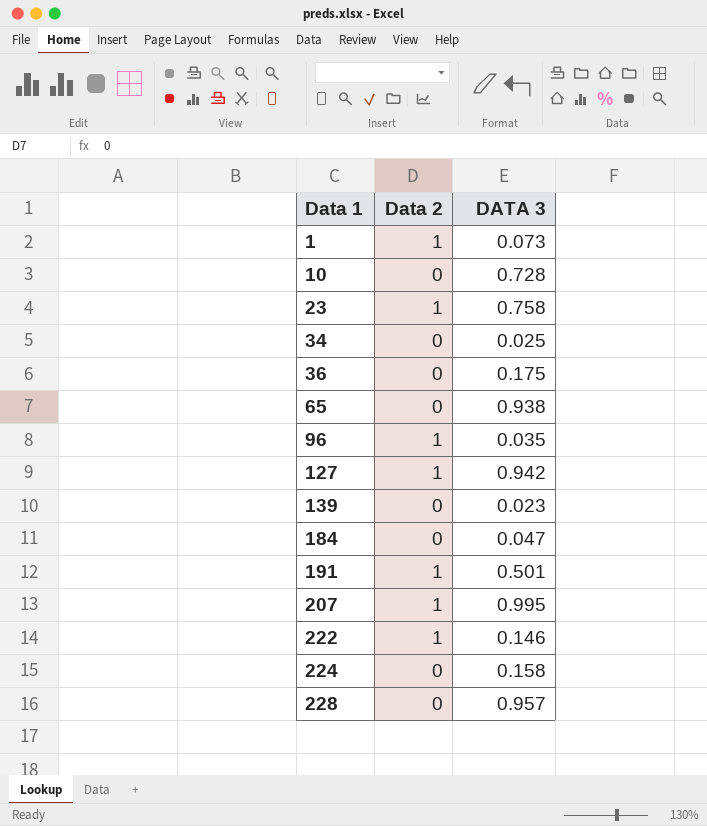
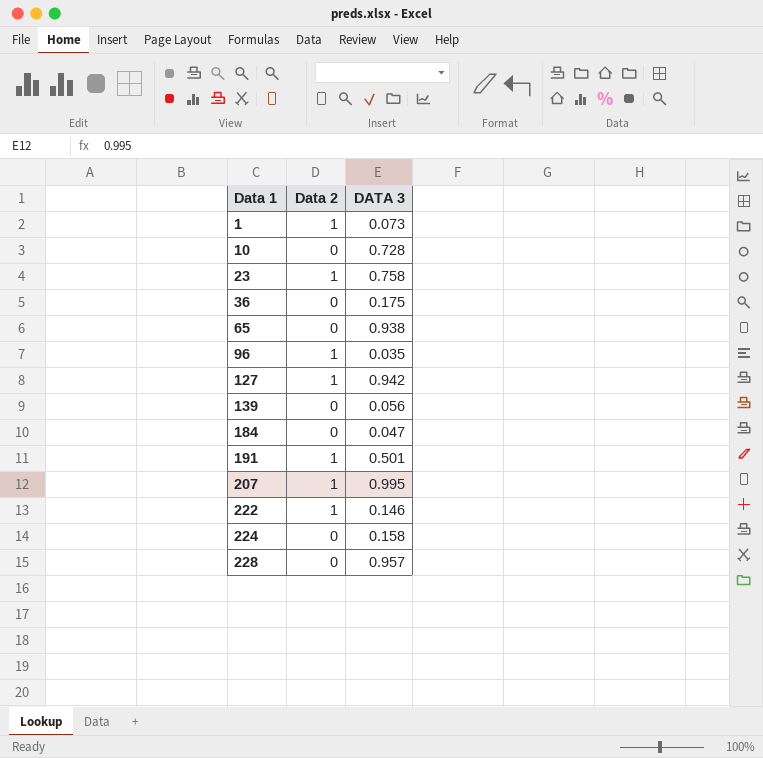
row 34: 0 | 0.025 -> none
139 | DATA 3: 0.023 -> 0.056

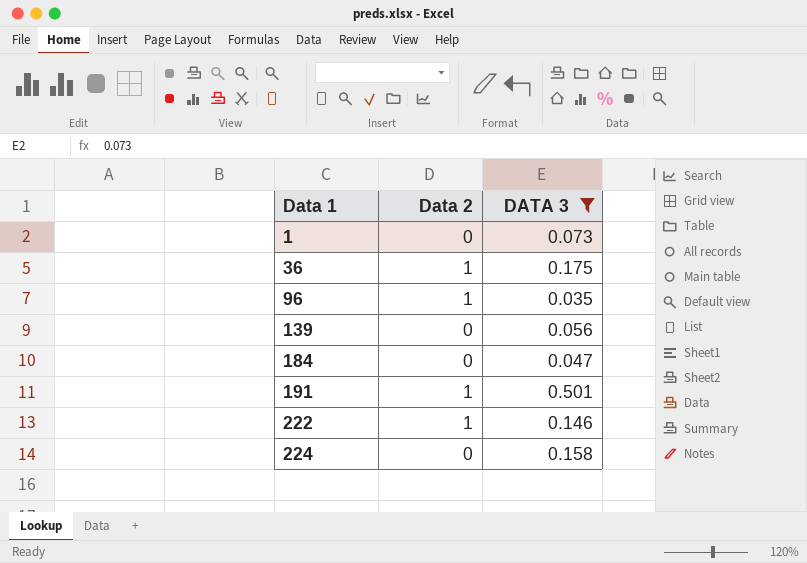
filter: none -> DATA 3 <= 0.501
1 | Data 2: 1 -> 0
36 | Data 2: 0 -> 1

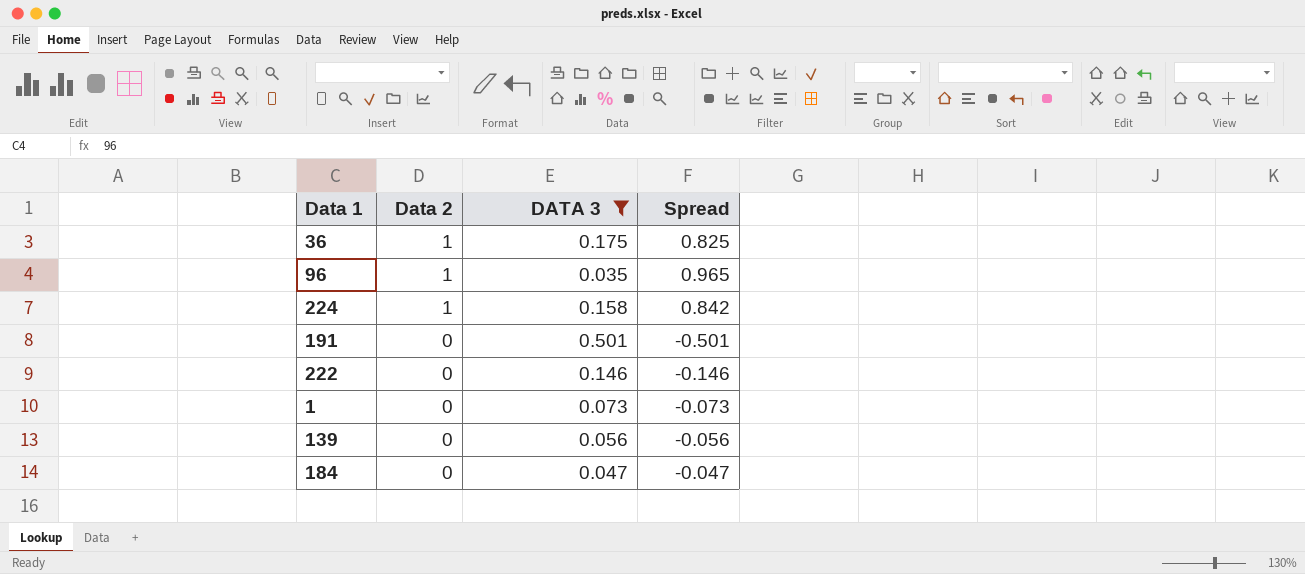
row order: Data 1 ascending -> Data 2 descending
column Spread | formula: none -> [Data 2] - [DATA 3]
224 | Data 2: 0 -> 1
191 | Data 2: 1 -> 0
222 | Data 2: 1 -> 0

